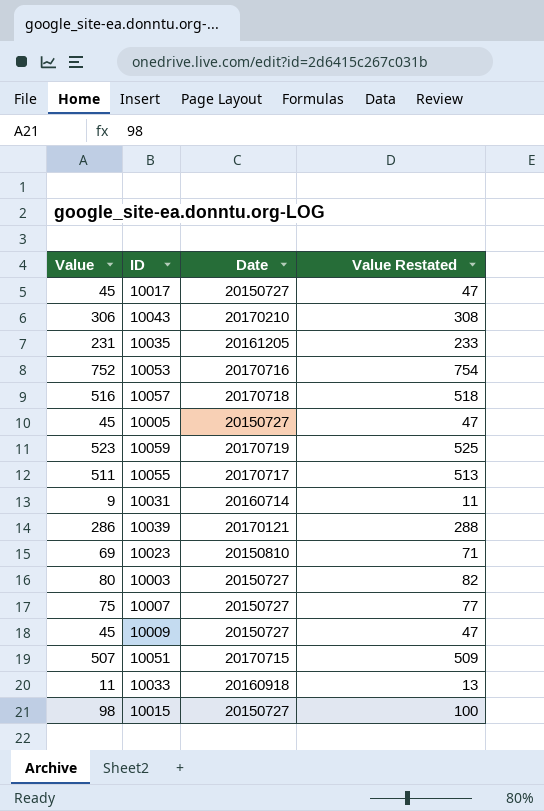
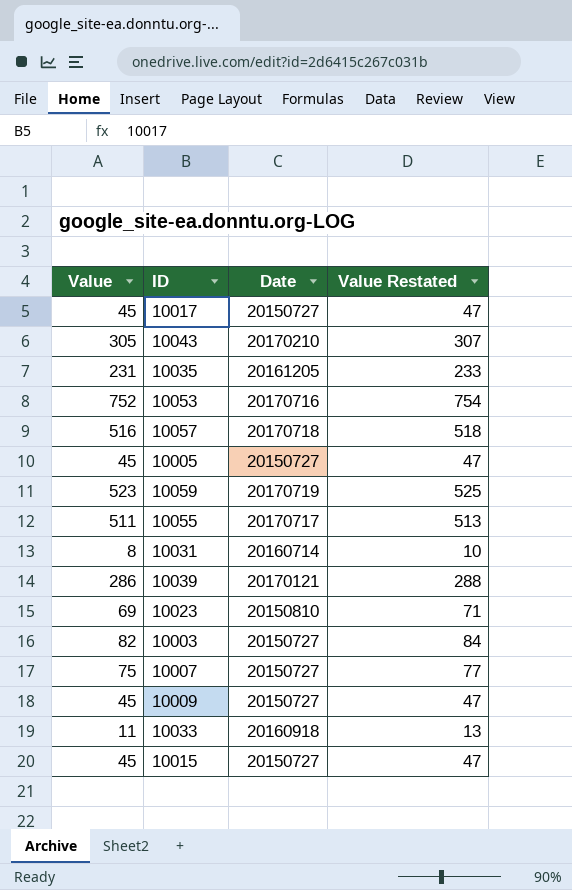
row 10051: 507 | 20170715 | 509 -> none
10043 | Value: 306 -> 305
10043 | Value Restated: 308 -> 307
10031 | Value: 9 -> 8
10031 | Value Restated: 11 -> 10
10003 | Value: 80 -> 82
10003 | Value Restated: 82 -> 84
10015 | Value: 98 -> 45
10015 | Value Restated: 100 -> 47

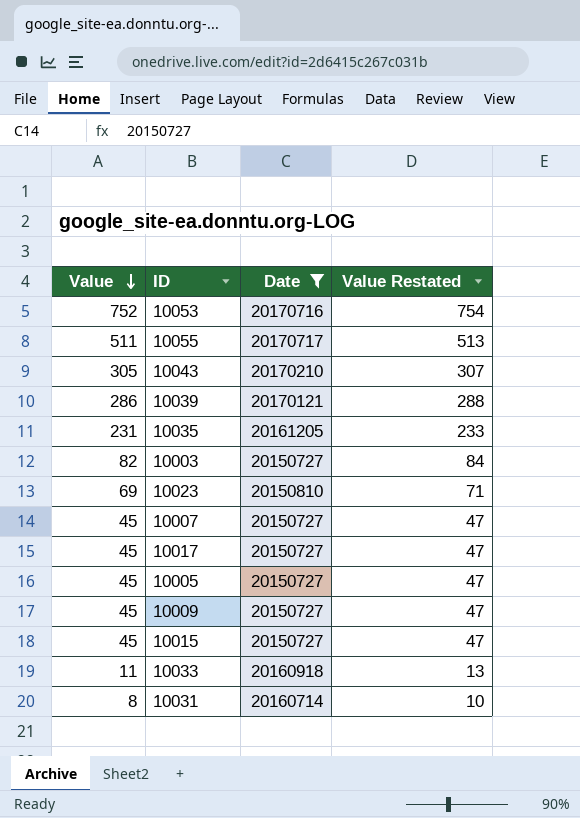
filter: none -> Date <= 20170717
row order: none -> Value descending
10007 | Value: 75 -> 45
10007 | Value Restated: 77 -> 47

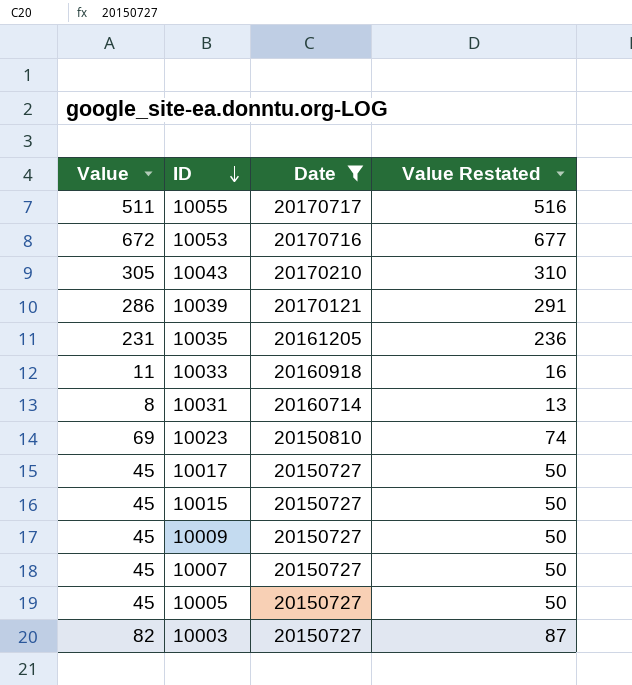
row order: Value descending -> ID descending
column Value Restated | formula: [Value] + 2 -> [Value] + 5
10053 | Value: 752 -> 672

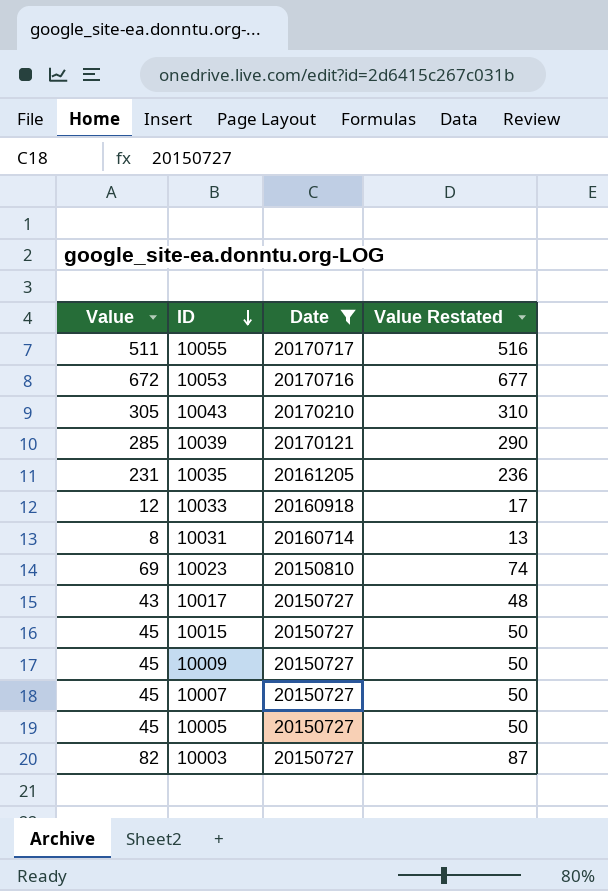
10039 | Value: 286 -> 285
10039 | Value Restated: 291 -> 290
10033 | Value: 11 -> 12
10033 | Value Restated: 16 -> 17
10017 | Value: 45 -> 43
10017 | Value Restated: 50 -> 48

